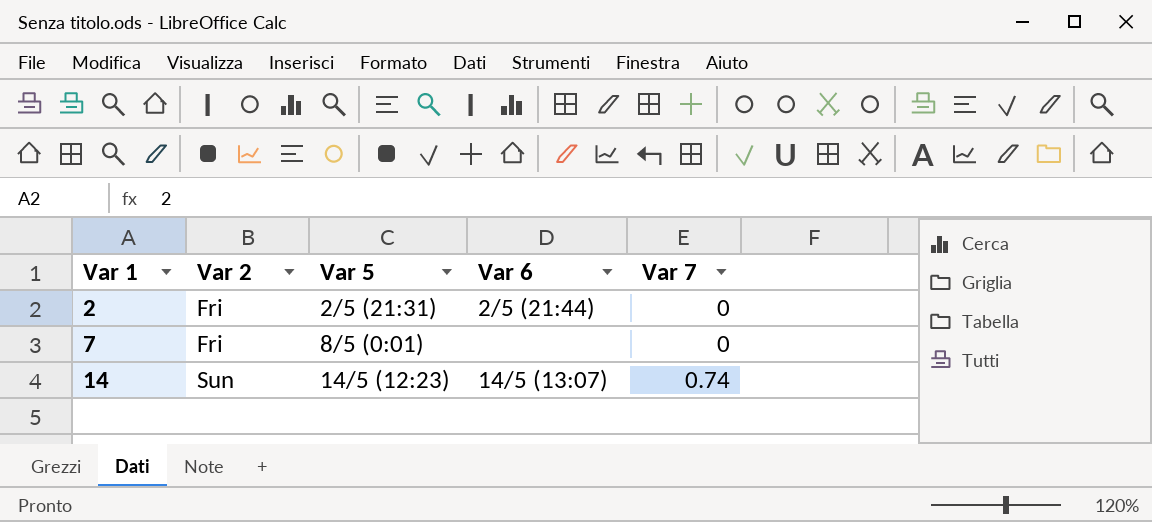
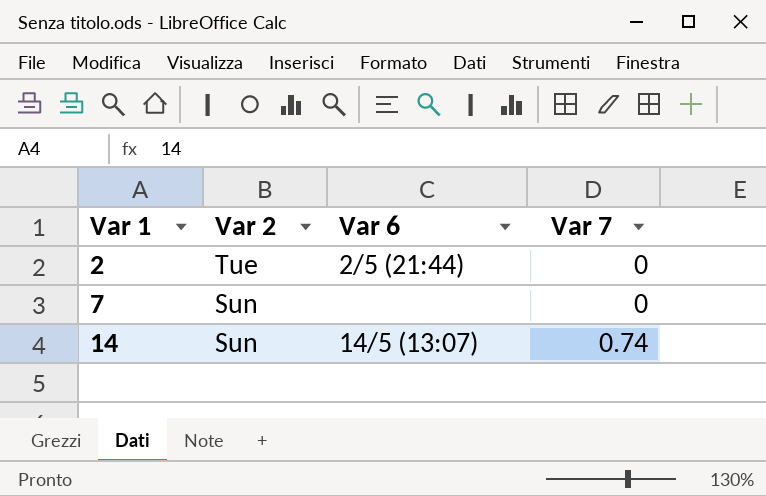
column Var 5 | position: 3 -> none
2 | Var 2: Fri -> Tue
7 | Var 2: Fri -> Sun

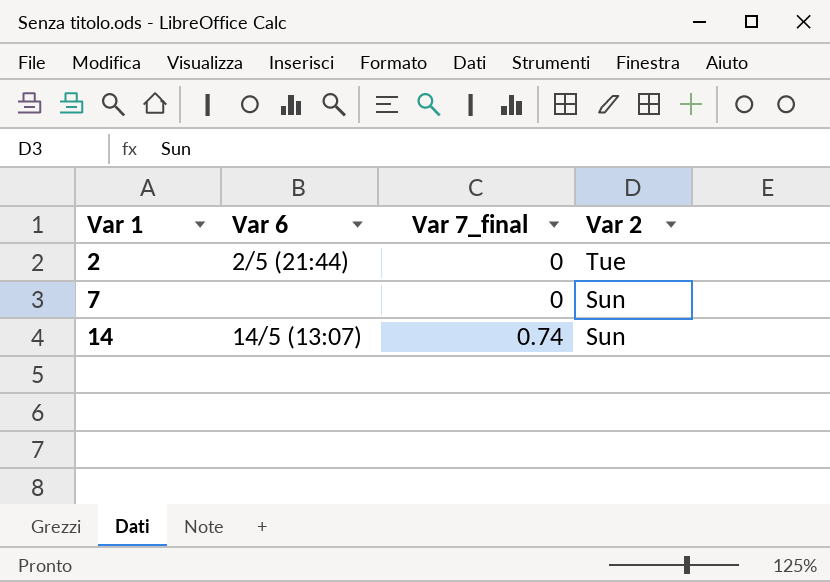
column name: Var 7 -> Var 7_final
column Var 2 | position: 2 -> 4

